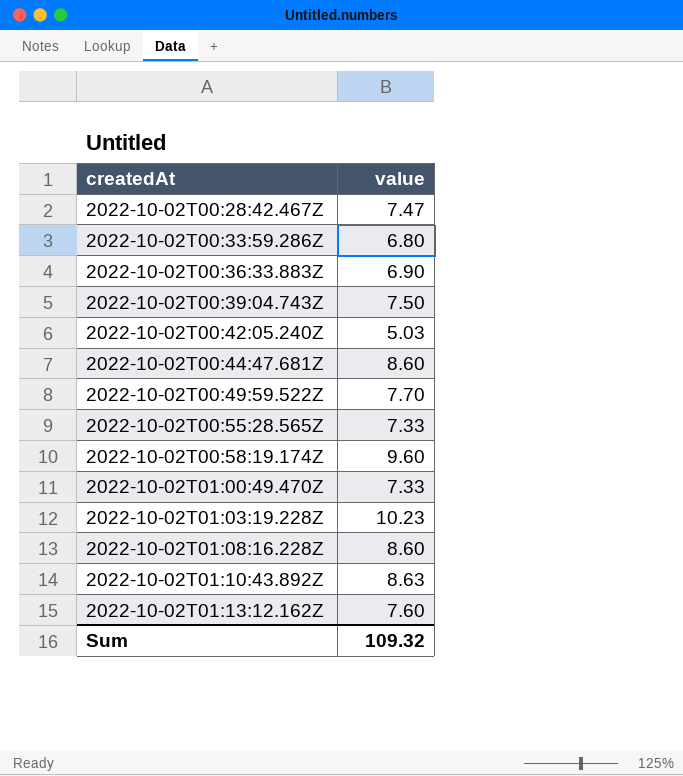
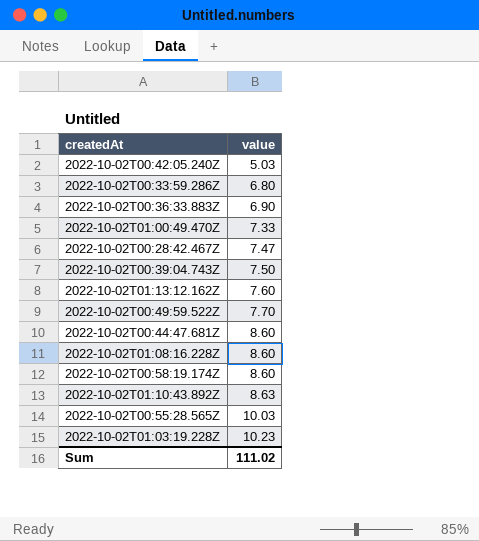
row order: createdAt ascending -> value ascending
2022-10-02T00:58:19.174Z | value: 9.60 -> 8.60
2022-10-02T00:55:28.565Z | value: 7.33 -> 10.03
Sum | value: 109.32 -> 111.02

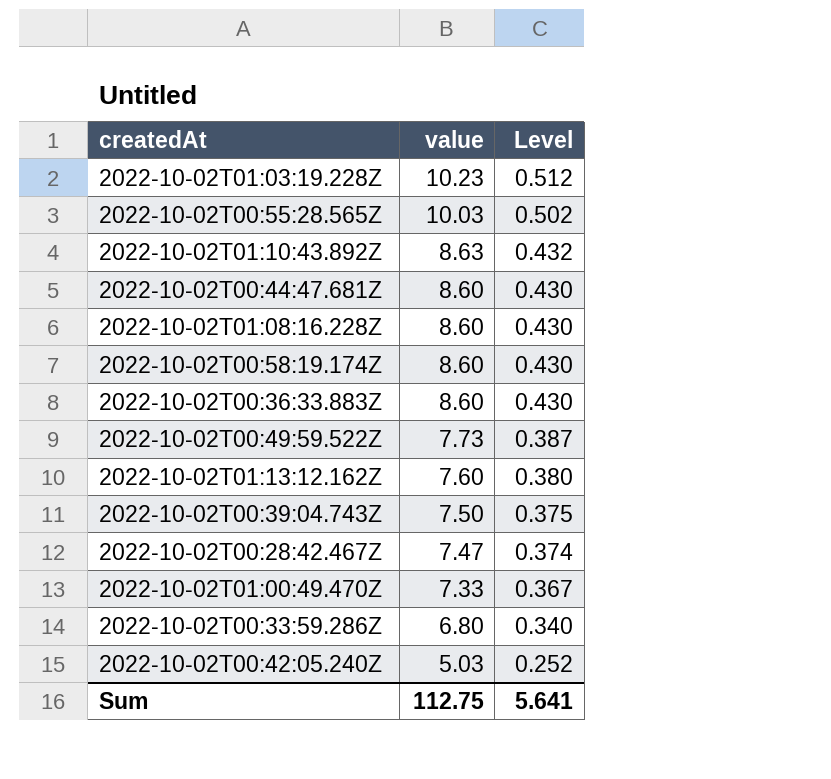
row order: value ascending -> value descending
column Level | formula: none -> [value] * 0.05
2022-10-02T00:36:33.883Z | value: 6.90 -> 8.60
2022-10-02T00:49:59.522Z | value: 7.70 -> 7.73
Sum | value: 111.02 -> 112.75

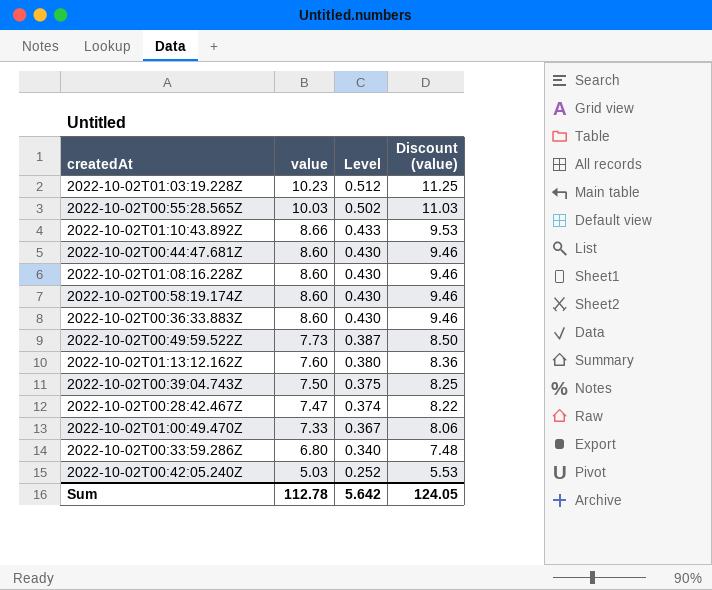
column Discount (value) | formula: none -> [value] * 1.1
2022-10-02T01:10:43.892Z | value: 8.63 -> 8.66
2022-10-02T01:10:43.892Z | Level: 0.432 -> 0.433
Sum | value: 112.75 -> 112.78
Sum | Level: 5.641 -> 5.642

